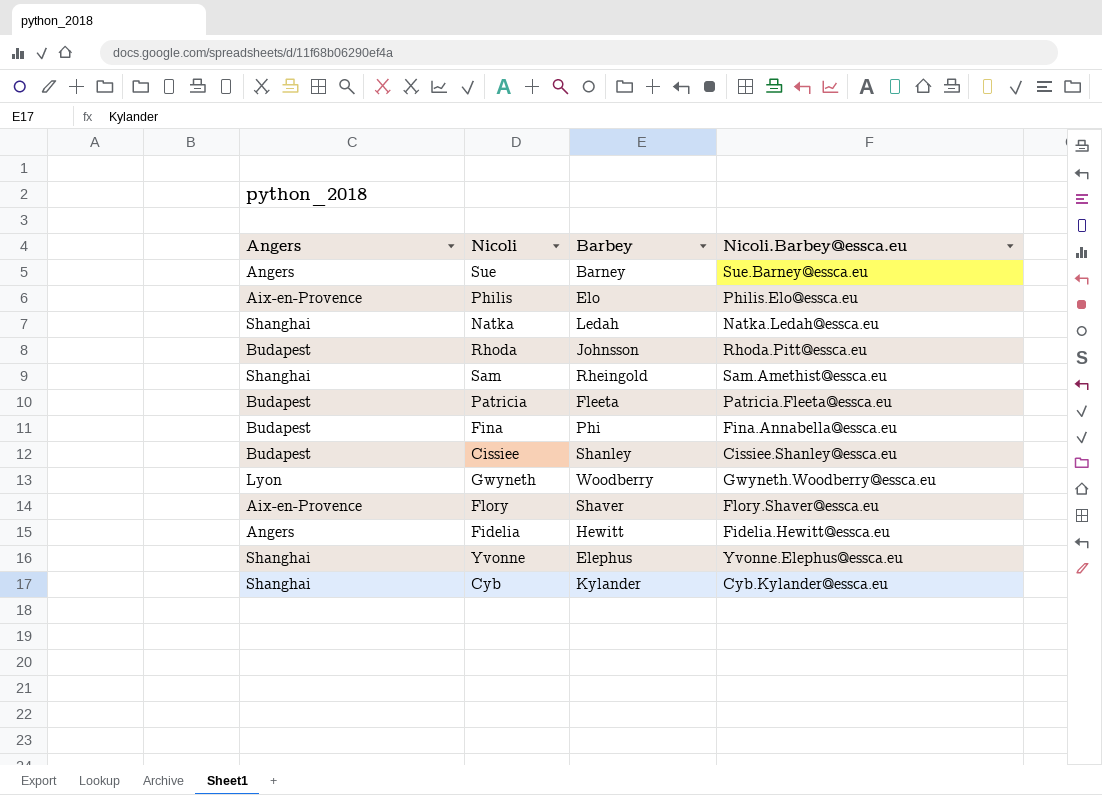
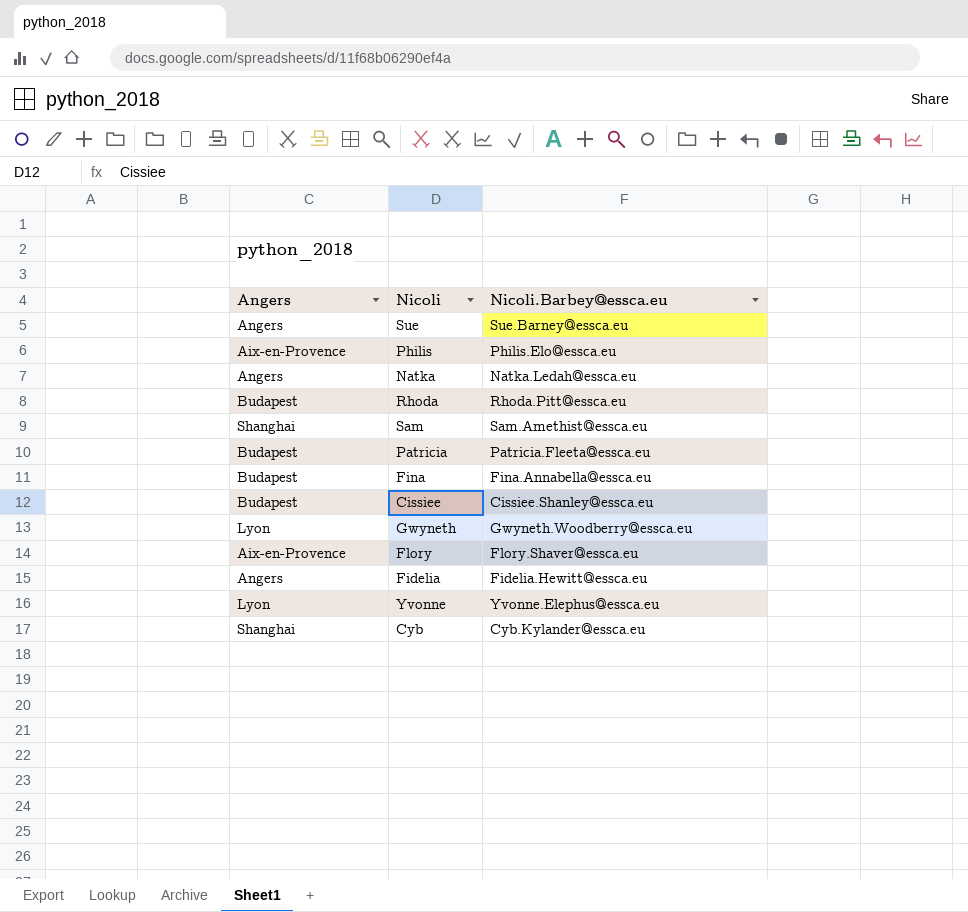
column Barbey | position: 3 -> none
Natka | Angers: Shanghai -> Angers
Yvonne | Angers: Shanghai -> Lyon

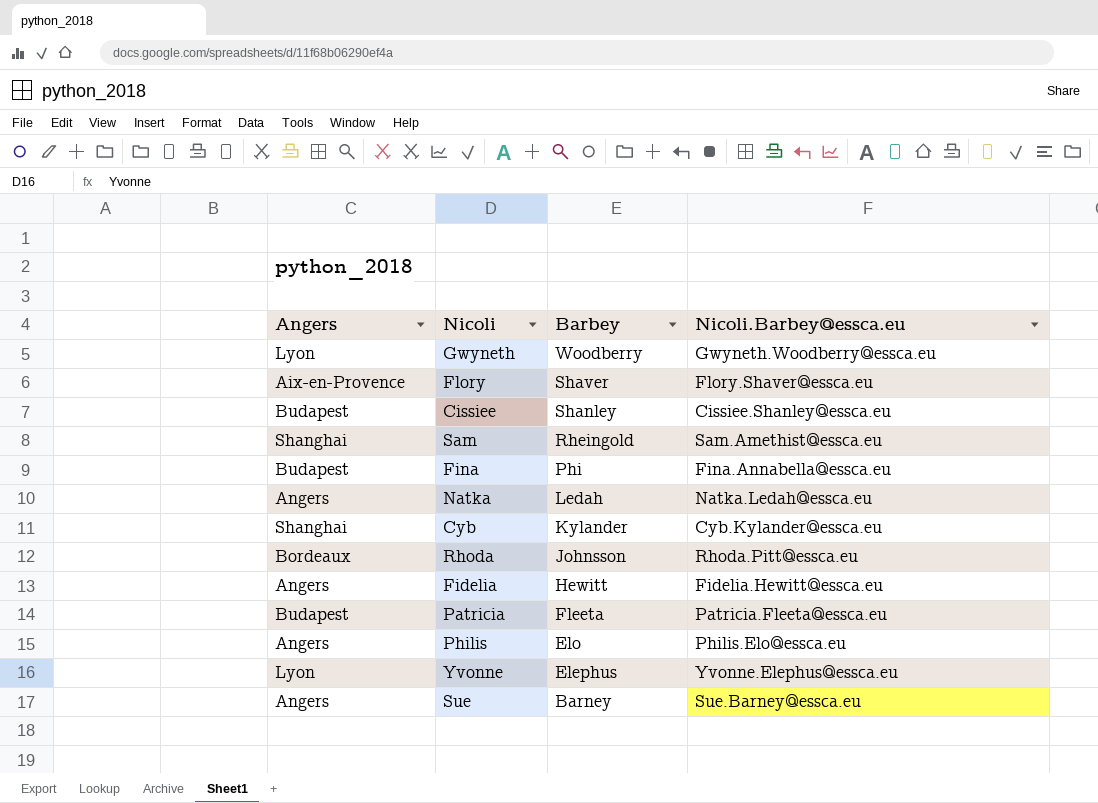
row order: none -> Barbey descending
column Barbey | position: none -> 3
Rhoda | Angers: Budapest -> Bordeaux
Philis | Angers: Aix-en-Provence -> Angers

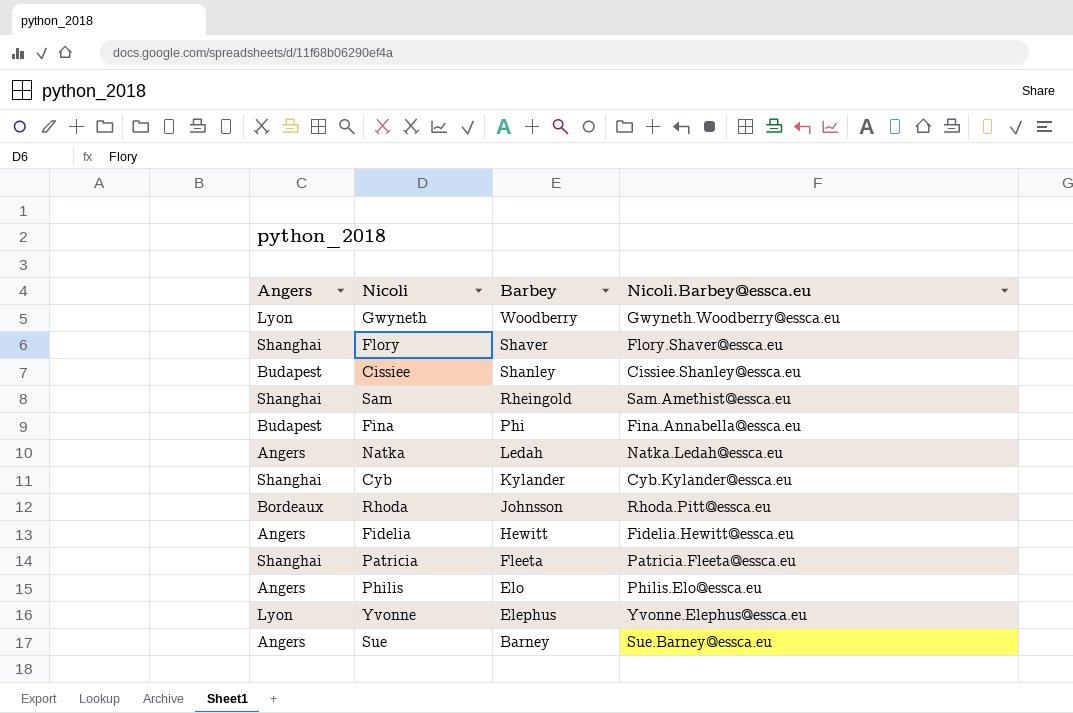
Flory | Angers: Aix-en-Provence -> Shanghai
Patricia | Angers: Budapest -> Shanghai

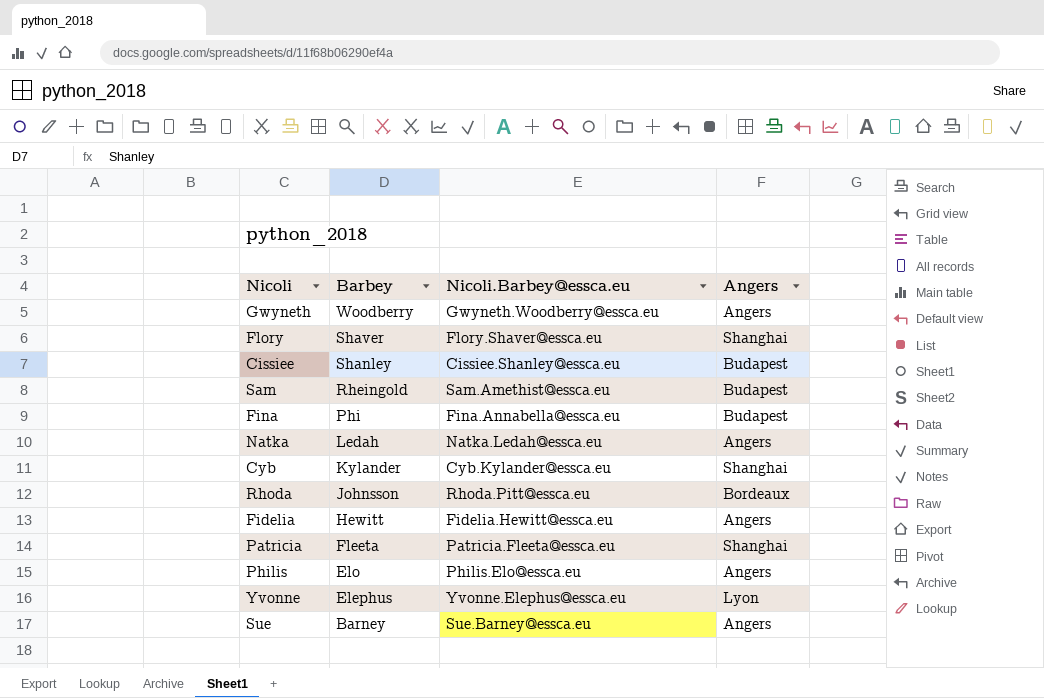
column Angers | position: 1 -> 4
Gwyneth | Angers: Lyon -> Angers
Sam | Angers: Shanghai -> Budapest

